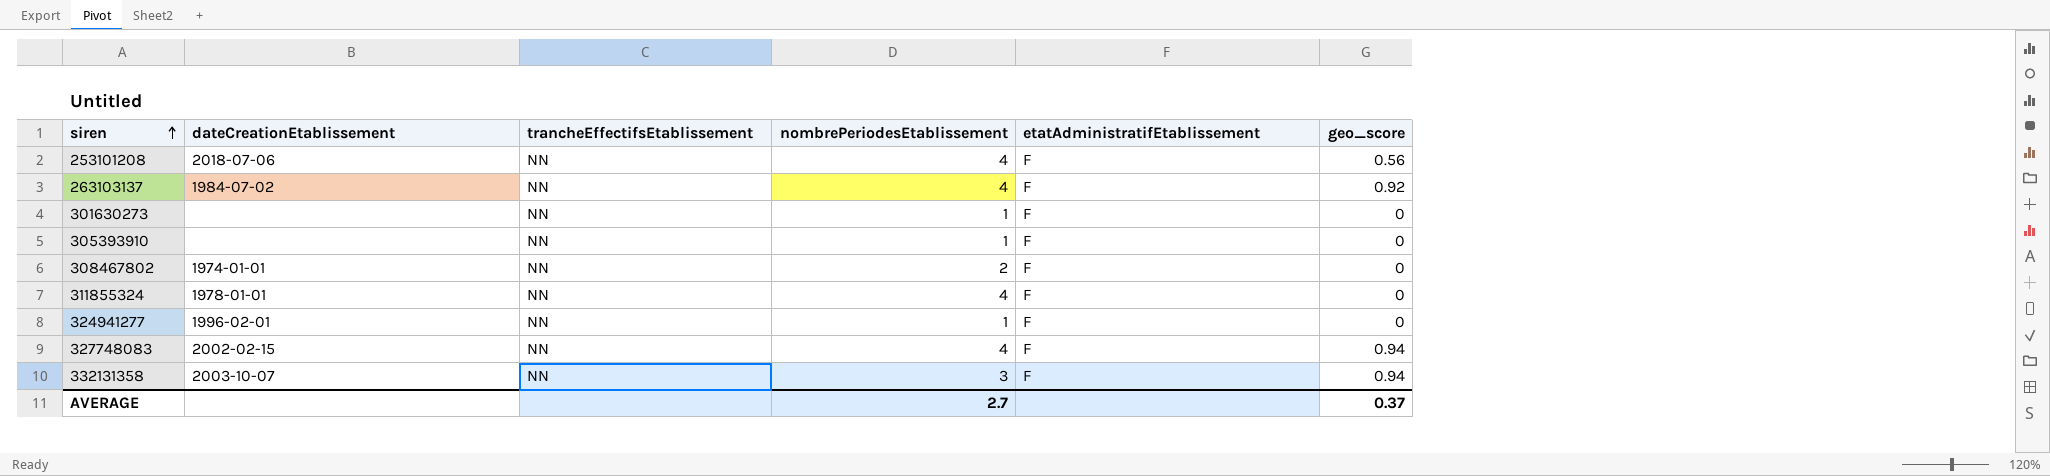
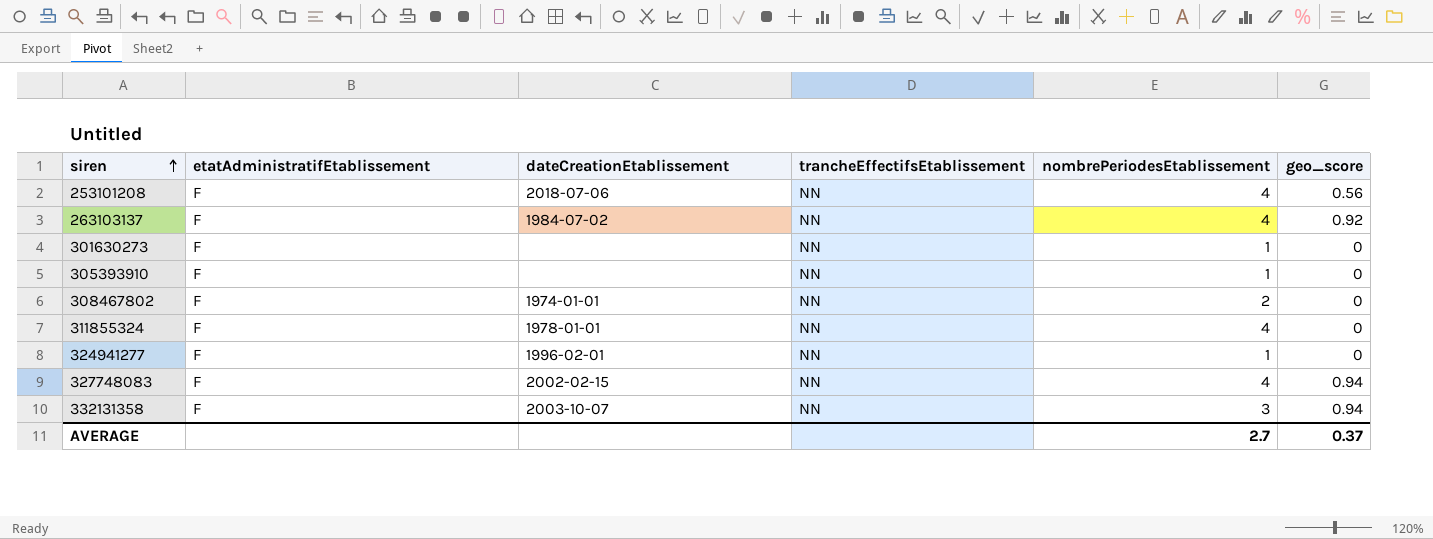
column etatAdministratifEtablissement | position: 5 -> 2

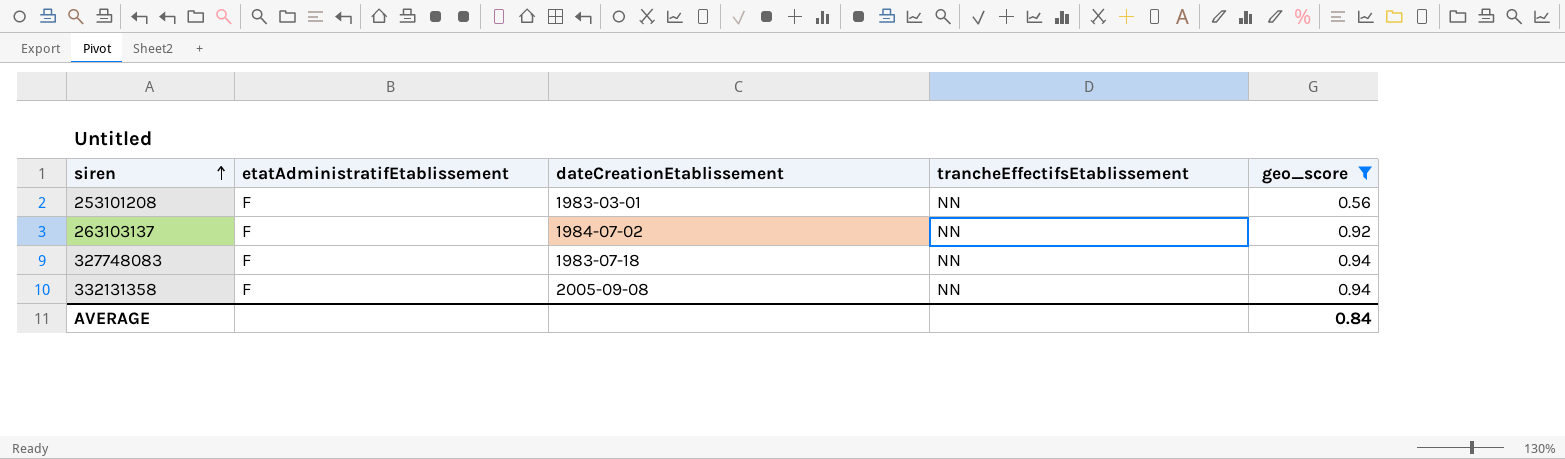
filter: none -> geo_score != 0
column nombrePeriodesEtablissement | position: 5 -> none
253101208 | dateCreationEtablissement: 2018-07-06 -> 1983-03-01
327748083 | dateCreationEtablissement: 2002-02-15 -> 1983-07-18
332131358 | dateCreationEtablissement: 2003-10-07 -> 2005-09-08
AVERAGE | geo_score: 0.37 -> 0.84

